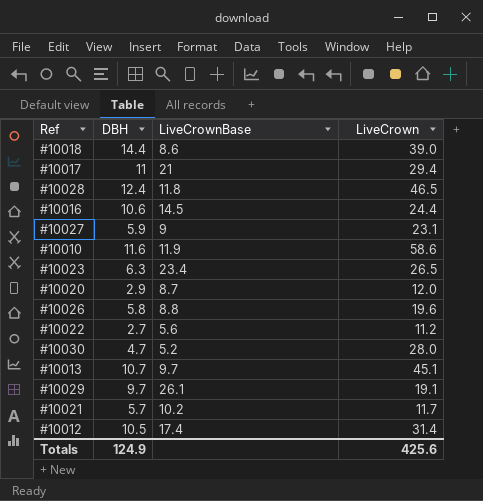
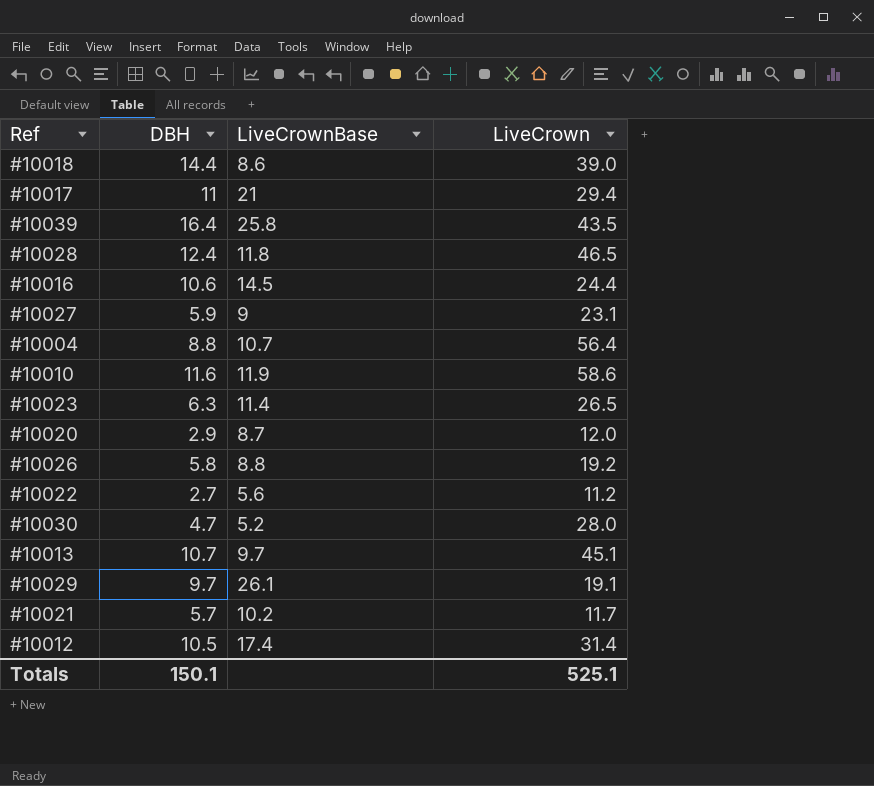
row #10039: none -> 16.4 | 25.8 | 43.5
row #10004: none -> 8.8 | 10.7 | 56.4
#10023 | LiveCrownBase: 23.4 -> 11.4
#10026 | LiveCrown: 19.6 -> 19.2
Totals | DBH: 124.9 -> 150.1
Totals | LiveCrown: 425.6 -> 525.1

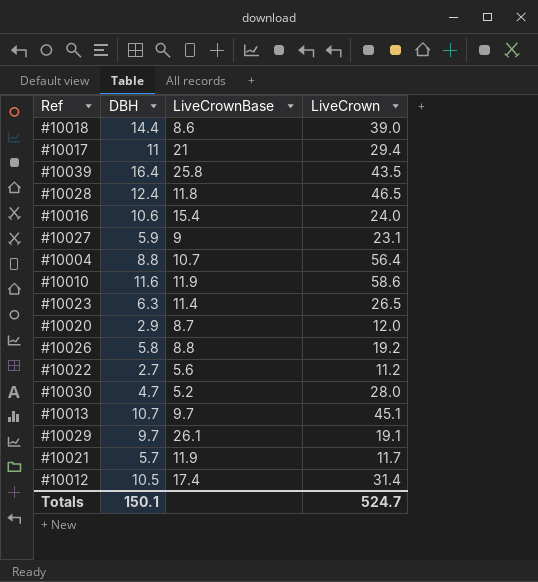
#10016 | LiveCrownBase: 14.5 -> 15.4
#10016 | LiveCrown: 24.4 -> 24.0
#10021 | LiveCrownBase: 10.2 -> 11.9
Totals | LiveCrown: 525.1 -> 524.7

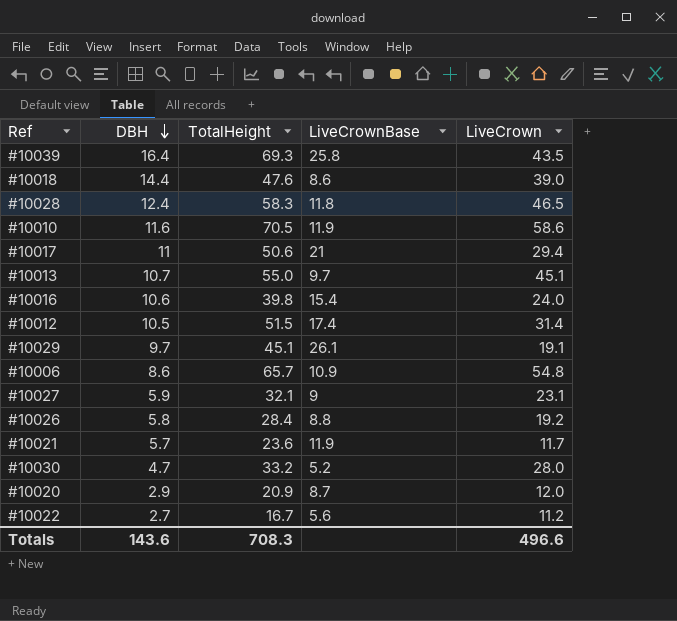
row order: none -> DBH descending
column TotalHeight | position: none -> 3
row #10004: 8.8 | 10.7 | 56.4 -> none
row #10023: 6.3 | 11.4 | 26.5 -> none
row #10006: none -> 8.6 | 65.7 | 10.9 | 54.8
Totals | DBH: 150.1 -> 143.6
Totals | LiveCrown: 524.7 -> 496.6

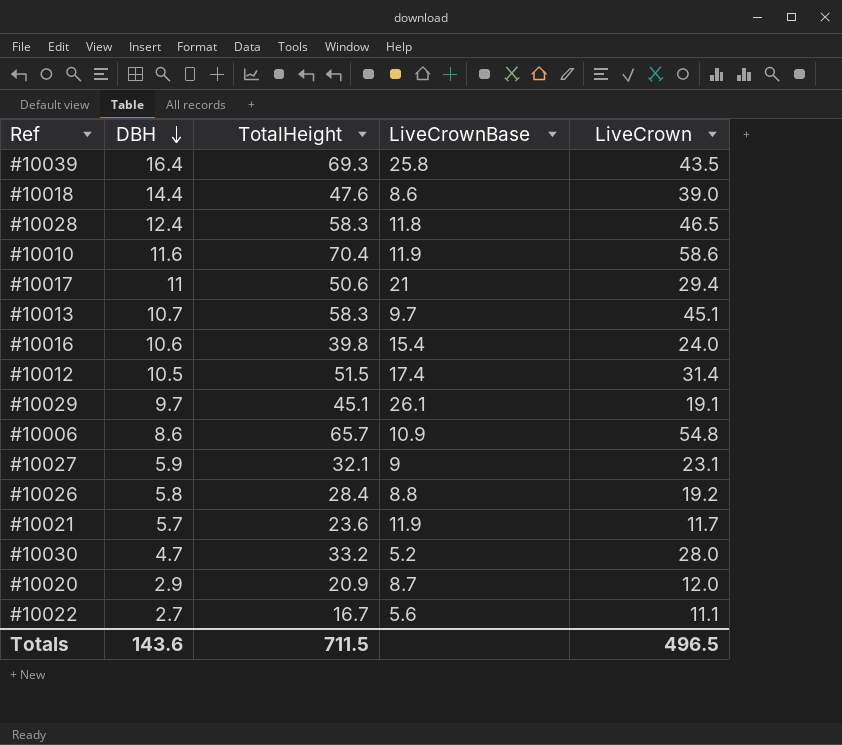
#10010 | TotalHeight: 70.5 -> 70.4
#10013 | TotalHeight: 55.0 -> 58.3
#10022 | LiveCrown: 11.2 -> 11.1
Totals | TotalHeight: 708.3 -> 711.5
Totals | LiveCrown: 496.6 -> 496.5

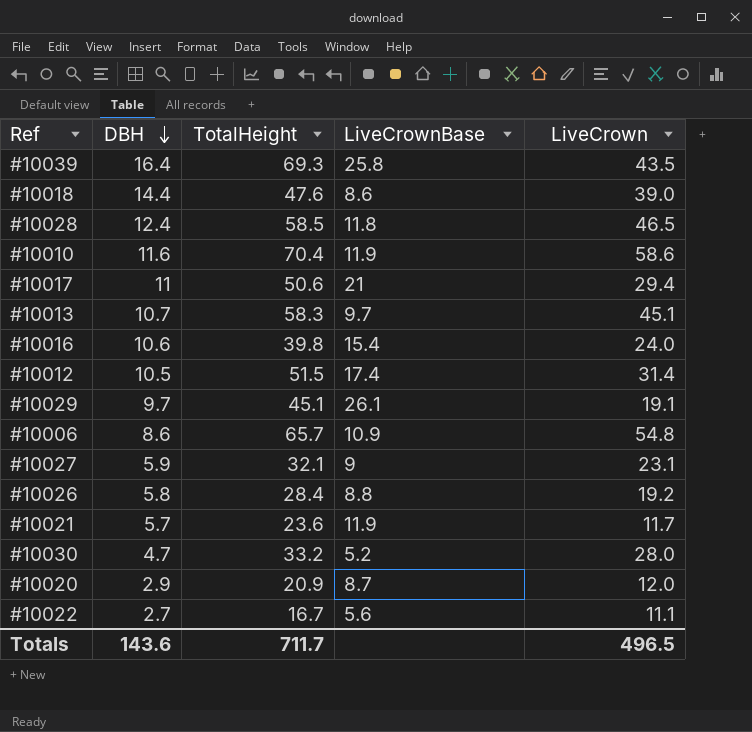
#10028 | TotalHeight: 58.3 -> 58.5
Totals | TotalHeight: 711.5 -> 711.7

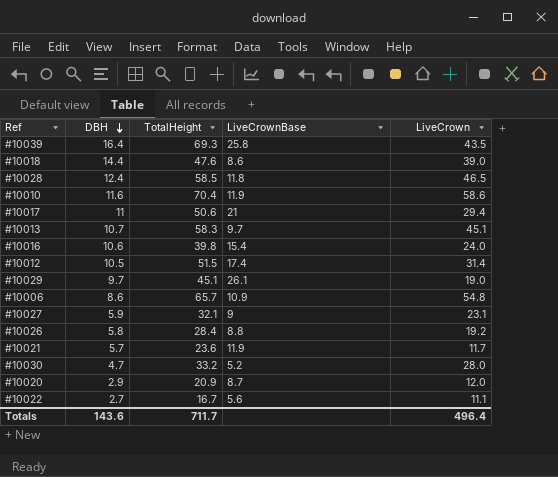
#10029 | LiveCrown: 19.1 -> 19.0
Totals | LiveCrown: 496.5 -> 496.4

